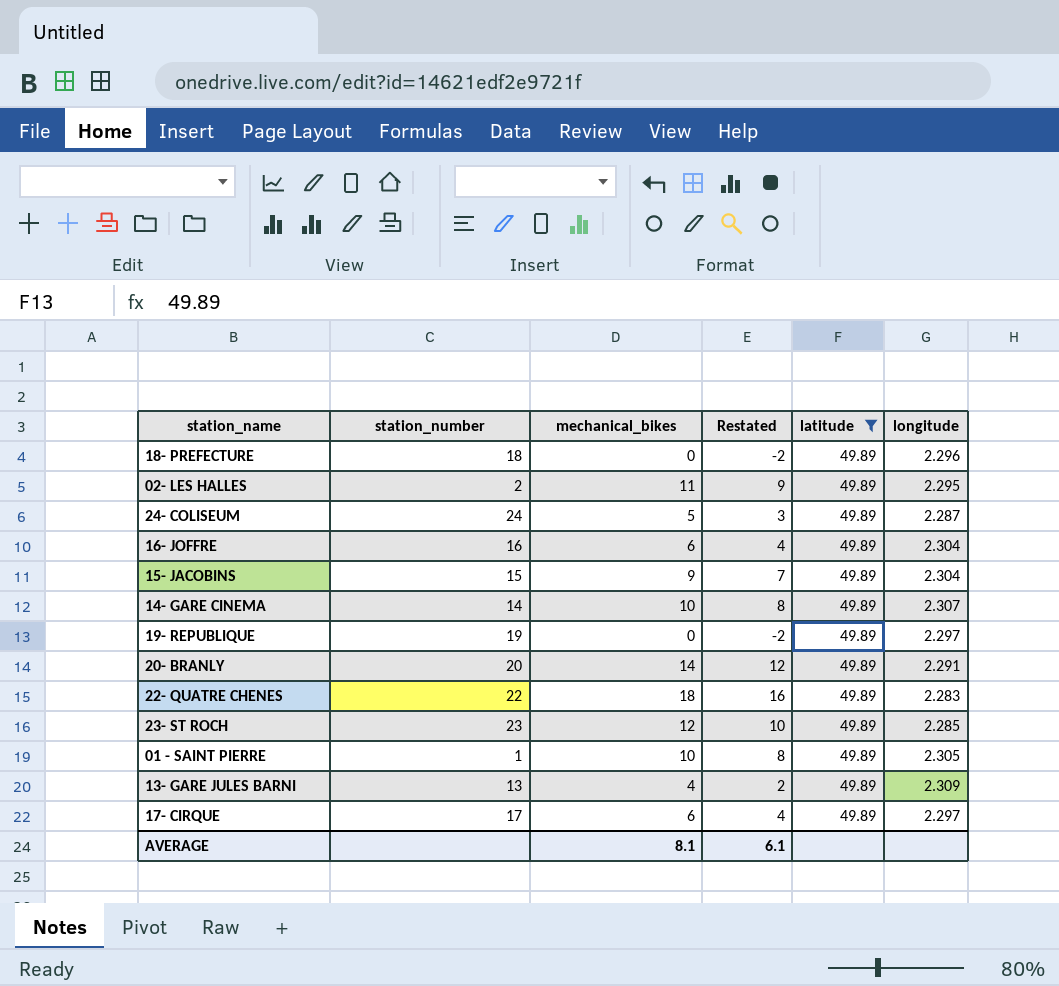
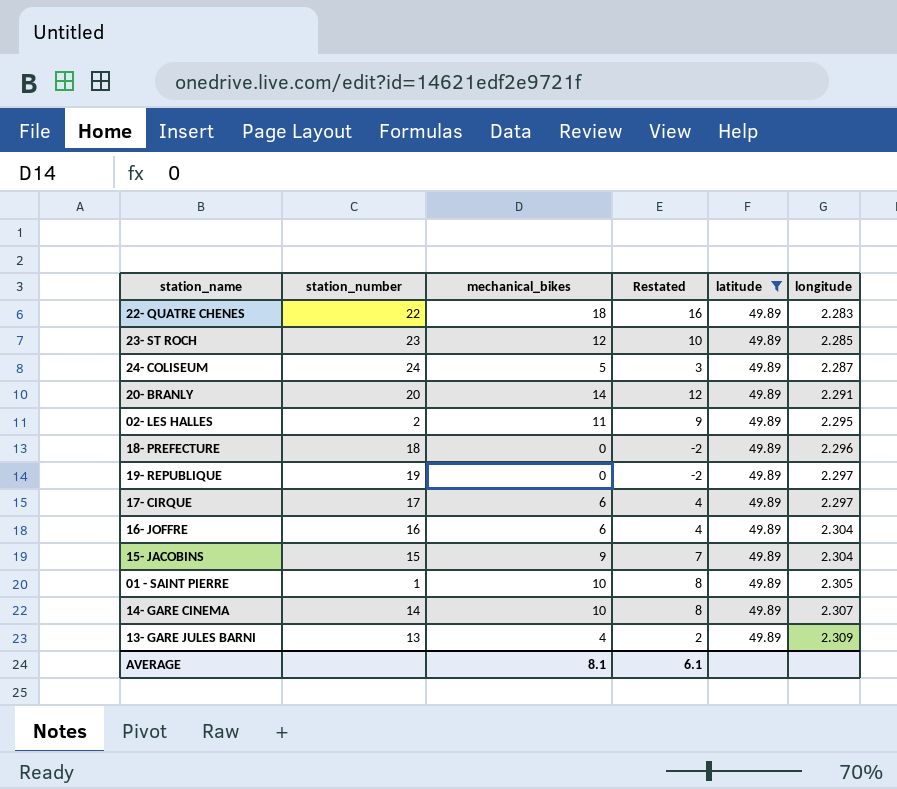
row order: none -> longitude ascending

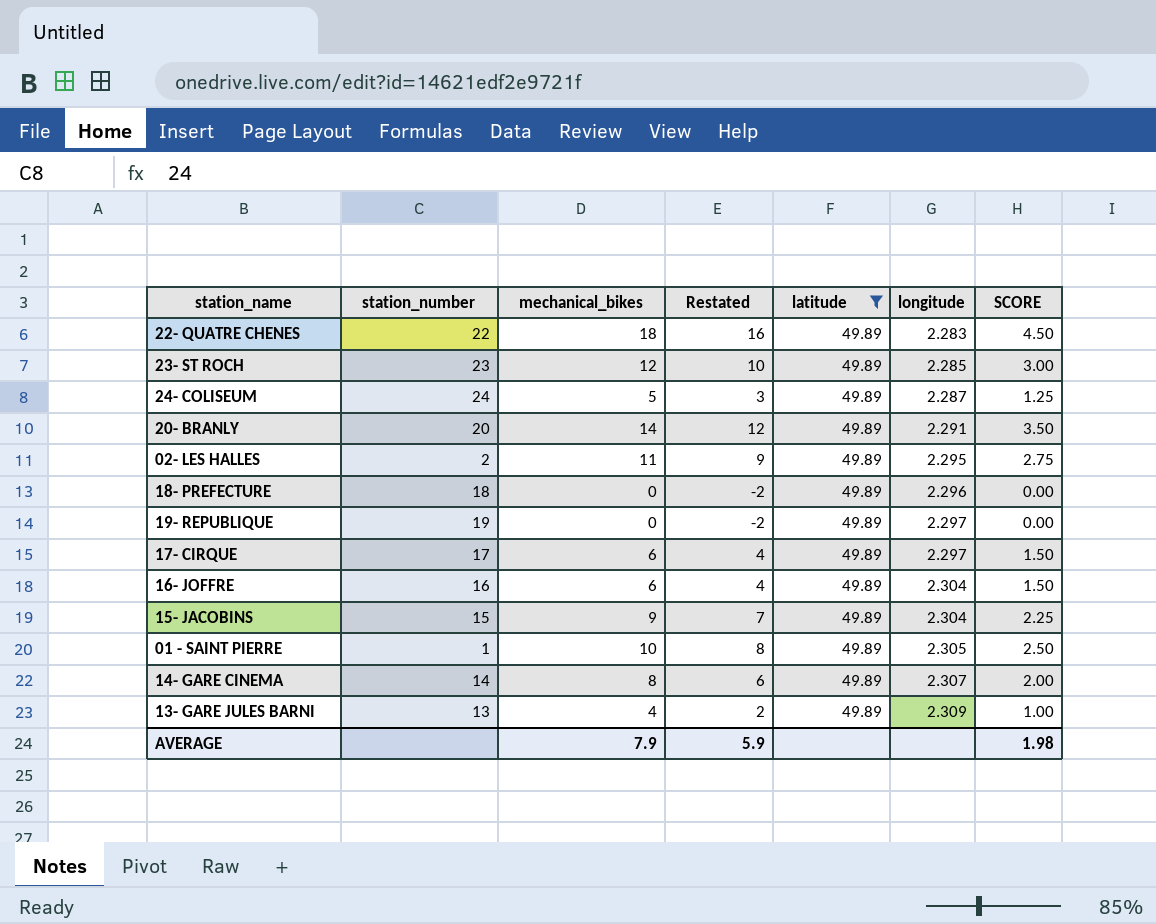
column SCORE | formula: none -> [mechanical_bikes] * 0.25
14- GARE CINEMA | mechanical_bikes: 10 -> 8
14- GARE CINEMA | Restated: 8 -> 6
AVERAGE | mechanical_bikes: 8.1 -> 7.9
AVERAGE | Restated: 6.1 -> 5.9

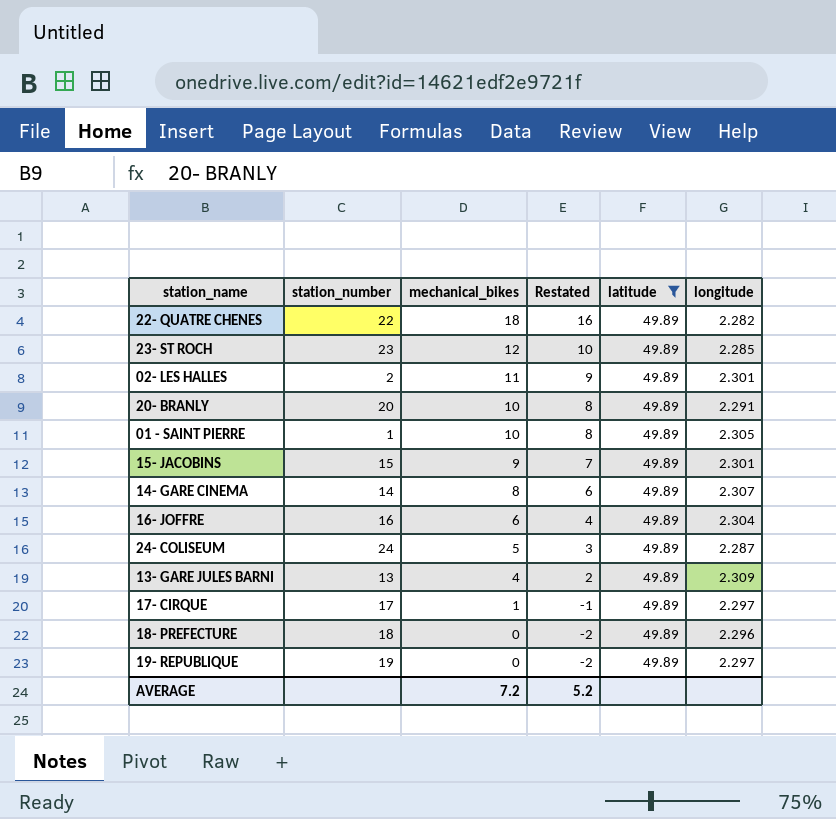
row order: longitude ascending -> mechanical_bikes descending
column SCORE | formula: [mechanical_bikes] * 0.25 -> none
22- QUATRE CHENES | longitude: 2.283 -> 2.282
02- LES HALLES | longitude: 2.295 -> 2.301
20- BRANLY | mechanical_bikes: 14 -> 10
20- BRANLY | Restated: 12 -> 8
15- JACOBINS | longitude: 2.304 -> 2.301
17- CIRQUE | mechanical_bikes: 6 -> 1
17- CIRQUE | Restated: 4 -> -1
AVERAGE | mechanical_bikes: 7.9 -> 7.2
AVERAGE | Restated: 5.9 -> 5.2

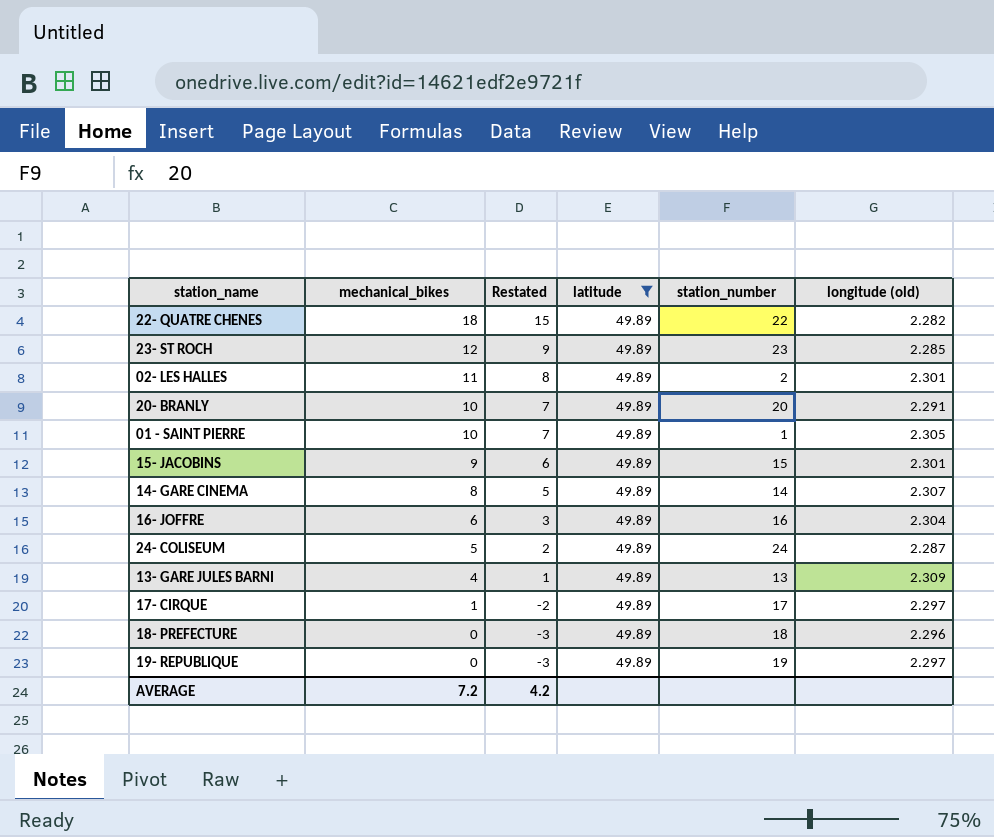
column Restated | formula: [mechanical_bikes] - 2 -> [mechanical_bikes] - 3
column station_number | position: 2 -> 5
column name: longitude -> longitude (old)
AVERAGE | Restated: 5.2 -> 4.2

